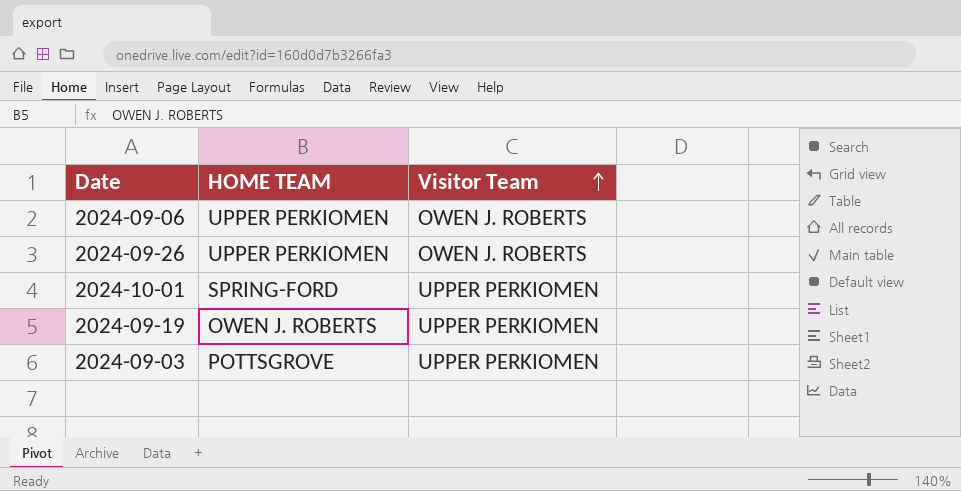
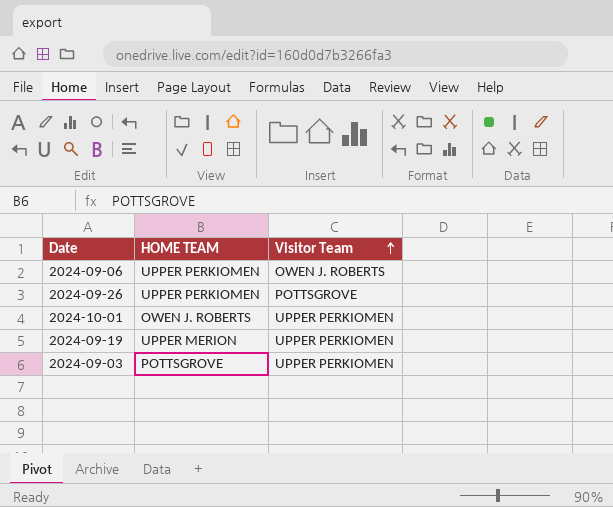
2024-09-26 | Visitor Team: OWEN J. ROBERTS -> POTTSGROVE
2024-10-01 | HOME TEAM: SPRING-FORD -> OWEN J. ROBERTS
2024-09-19 | HOME TEAM: OWEN J. ROBERTS -> UPPER MERION

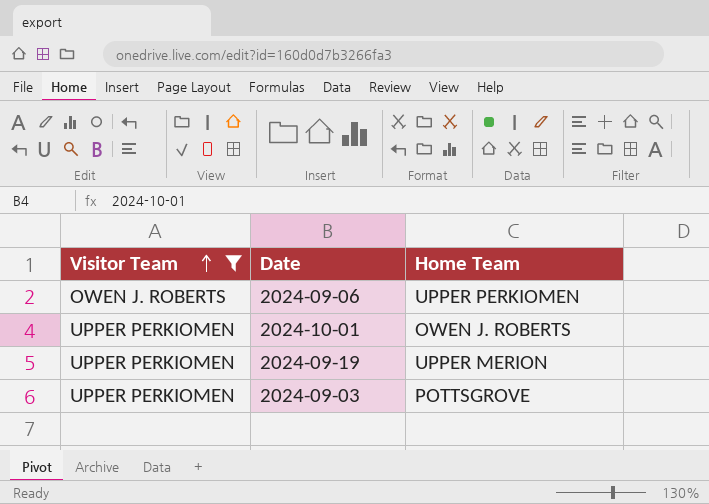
filter: none -> Visitor Team != POTTSGROVE
column Visitor Team | position: 3 -> 1
column name: HOME TEAM -> Home Team

